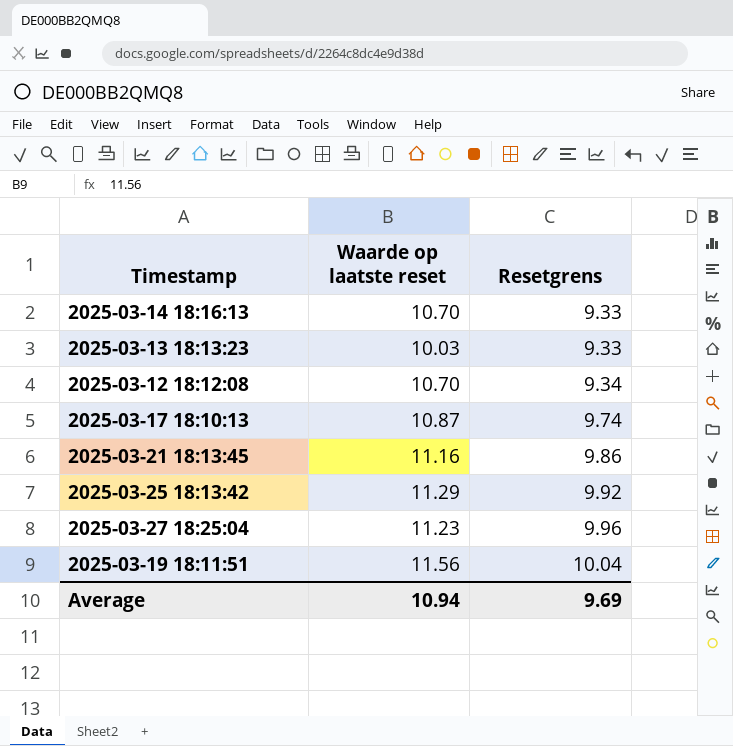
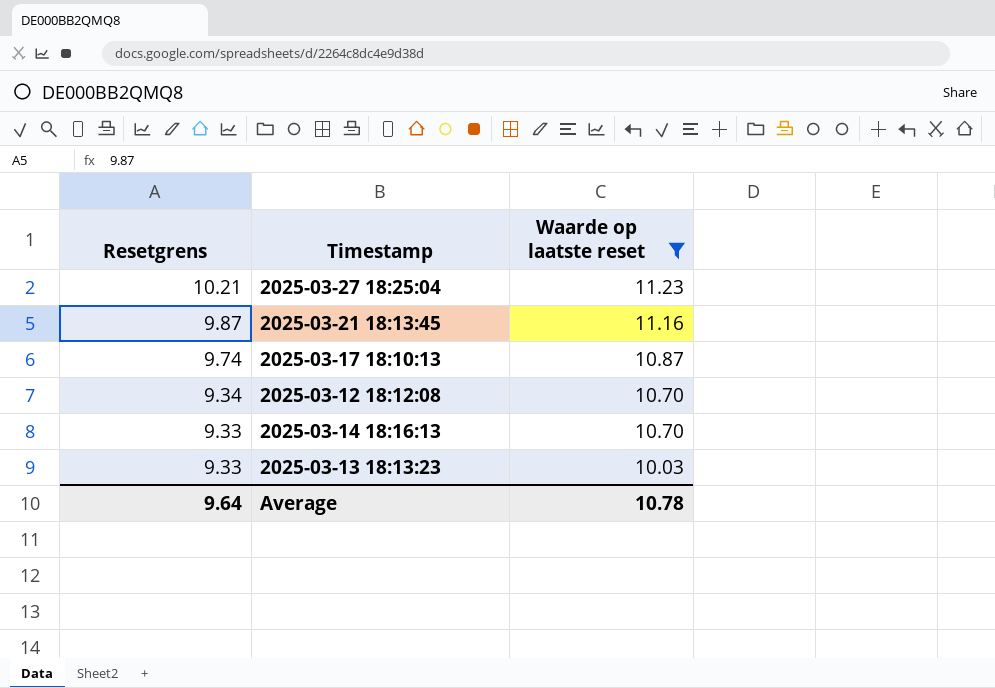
filter: none -> Waarde op laatste reset <= 11.23
row order: Resetgrens ascending -> Resetgrens descending
column Resetgrens | position: 3 -> 1
2025-03-27 18:25:04 | Resetgrens: 9.96 -> 10.21
2025-03-21 18:13:45 | Resetgrens: 9.86 -> 9.87
Average | Resetgrens: 9.69 -> 9.64
Average | Waarde op laatste reset: 10.94 -> 10.78

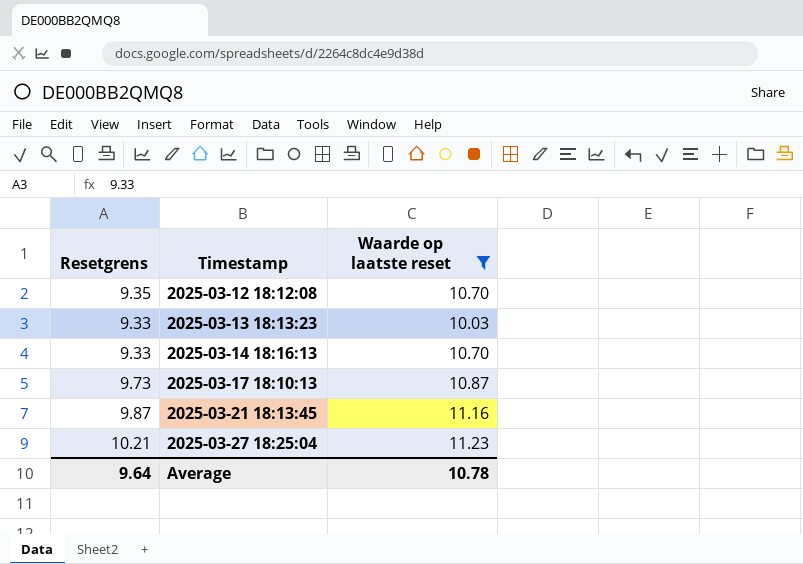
row order: Resetgrens descending -> Timestamp ascending
2025-03-12 18:12:08 | Resetgrens: 9.34 -> 9.35
2025-03-17 18:10:13 | Resetgrens: 9.74 -> 9.73

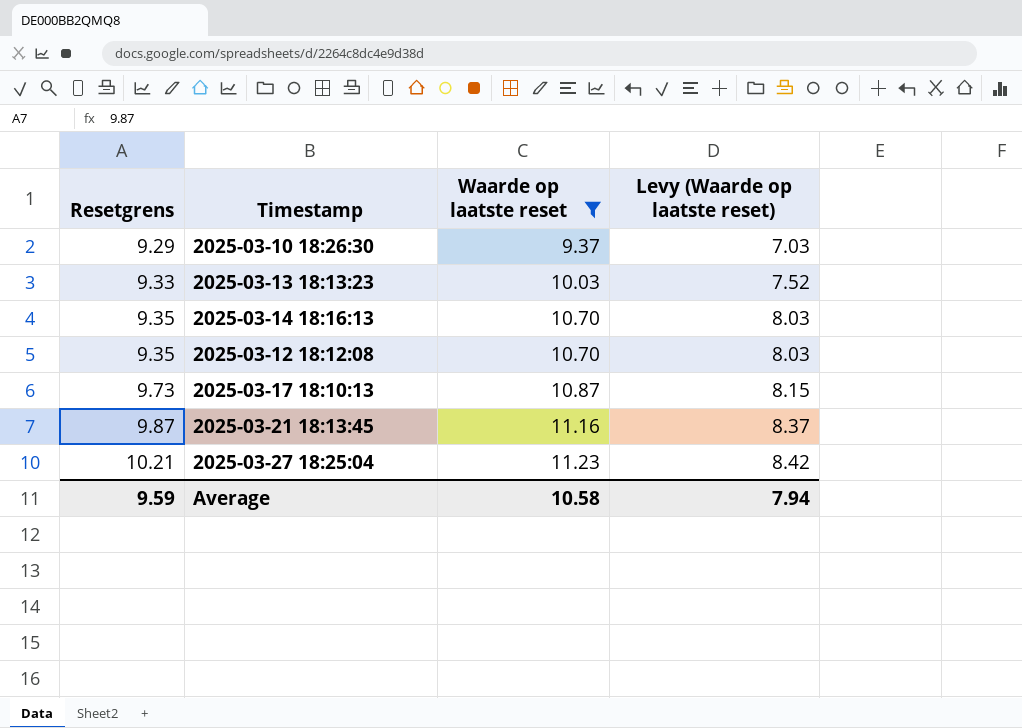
row order: Timestamp ascending -> Resetgrens ascending
column Levy (Waarde op laatste reset) | formula: none -> [Waarde op laatste reset] * 0.75
row 2025-03-10 18:26:30: none -> 9.29 | 9.37 | 7.03
2025-03-14 18:16:13 | Resetgrens: 9.33 -> 9.35
Average | Resetgrens: 9.64 -> 9.59
Average | Waarde op laatste reset: 10.78 -> 10.58

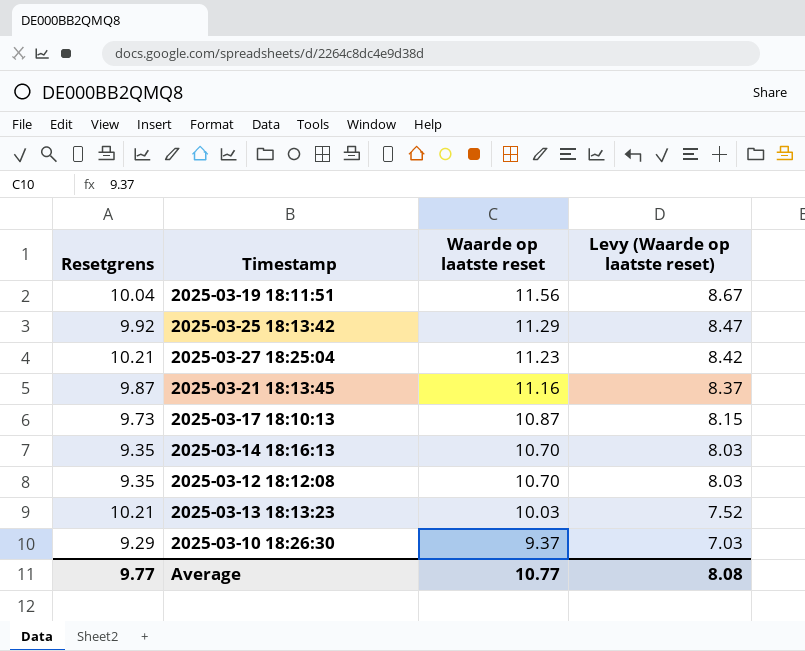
filter: Waarde op laatste reset <= 11.23 -> none
row order: Resetgrens ascending -> Waarde op laatste reset descending
2025-03-13 18:13:23 | Resetgrens: 9.33 -> 10.21
Average | Resetgrens: 9.59 -> 9.77
Average | Waarde op laatste reset: 10.58 -> 10.77
Average | Levy (Waarde op laatste reset): 7.94 -> 8.08

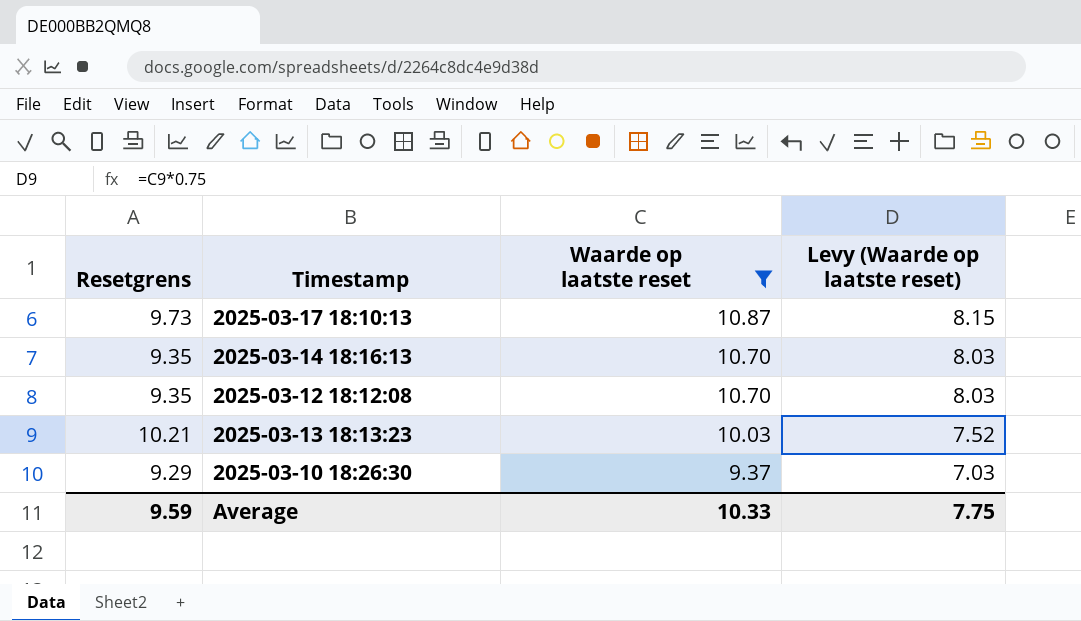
filter: none -> Waarde op laatste reset <= 10.87
Average | Resetgrens: 9.77 -> 9.59
Average | Waarde op laatste reset: 10.77 -> 10.33
Average | Levy (Waarde op laatste reset): 8.08 -> 7.75

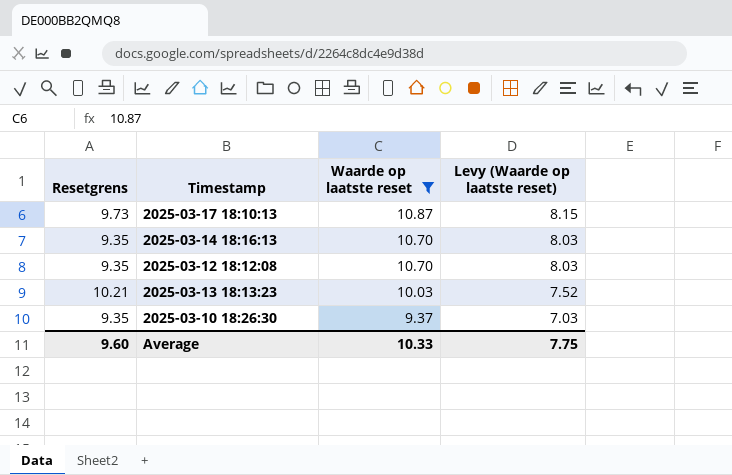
2025-03-10 18:26:30 | Resetgrens: 9.29 -> 9.35
Average | Resetgrens: 9.59 -> 9.60

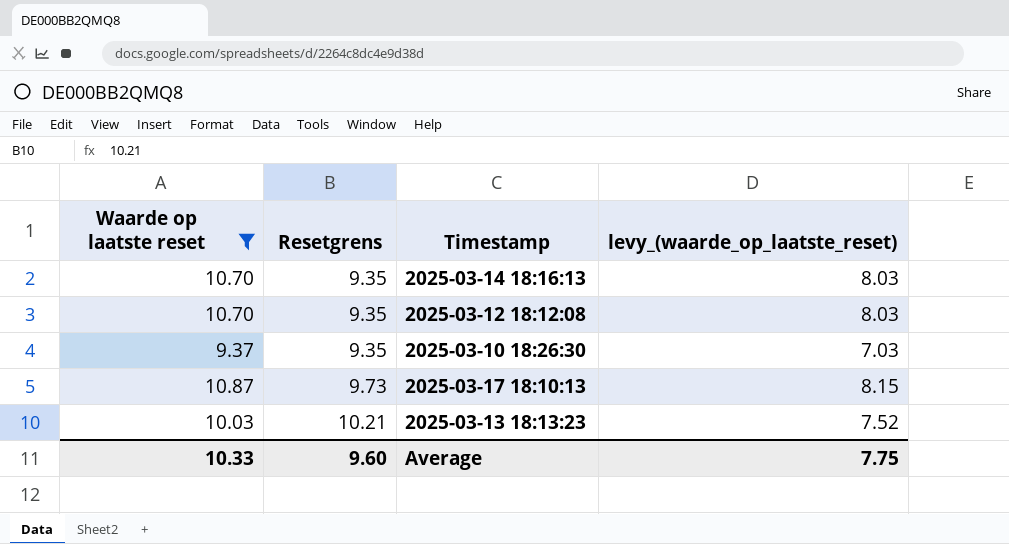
row order: Waarde op laatste reset descending -> Resetgrens ascending
column Waarde op laatste reset | position: 3 -> 1
column name: Levy (Waarde op laatste reset) -> levy_(waarde_op_laatste_reset)

